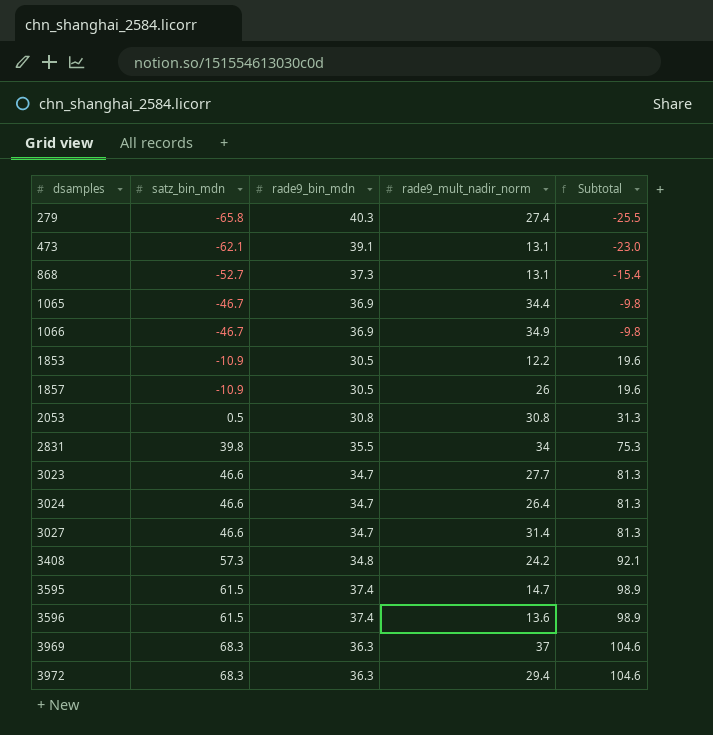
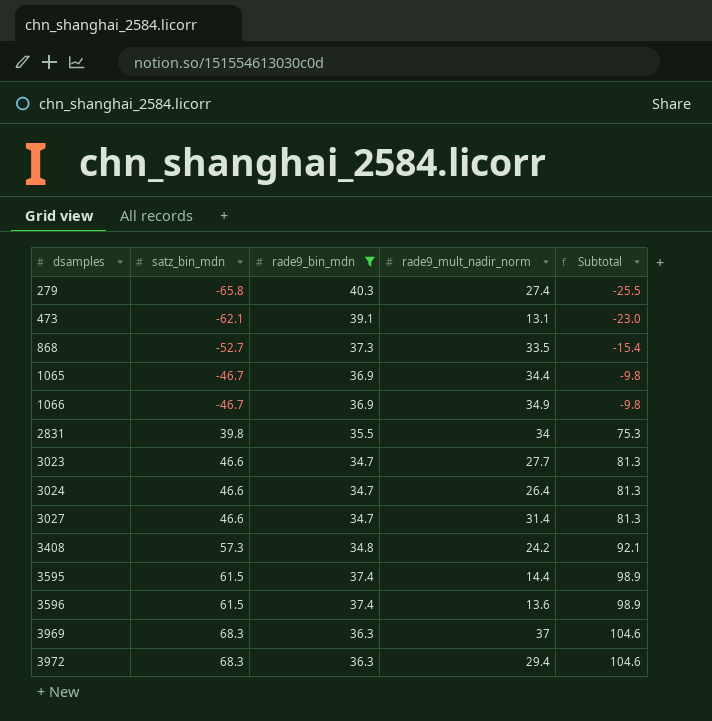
filter: none -> rade9_bin_mdn >= 34.7
868 | rade9_mult_nadir_norm: 13.1 -> 33.5
3595 | rade9_mult_nadir_norm: 14.7 -> 14.4

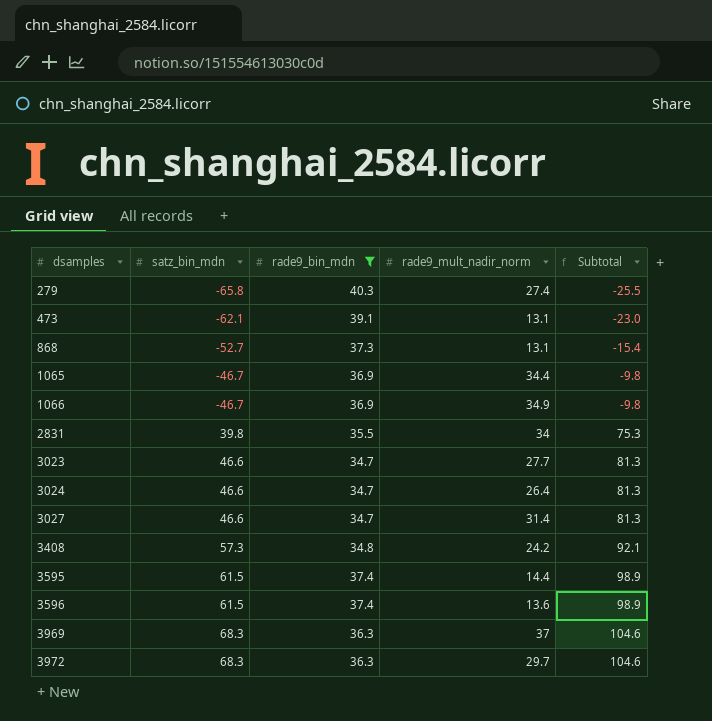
868 | rade9_mult_nadir_norm: 33.5 -> 13.1
3972 | rade9_mult_nadir_norm: 29.4 -> 29.7

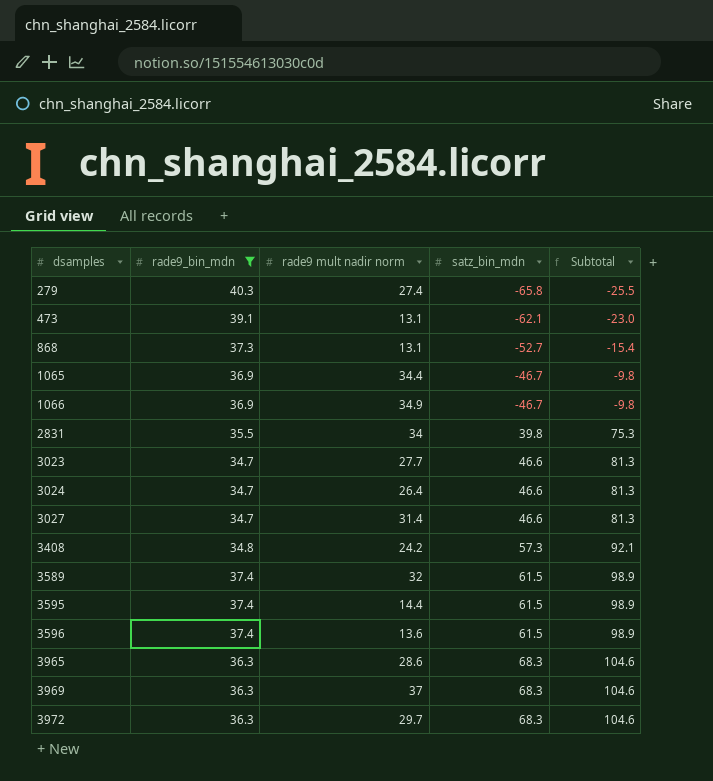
column name: rade9_mult_nadir_norm -> rade9 mult nadir norm
column satz_bin_mdn | position: 2 -> 4
row 3589: none -> 37.4 | 32 | 61.5 | 98.9
row 3965: none -> 36.3 | 28.6 | 68.3 | 104.6

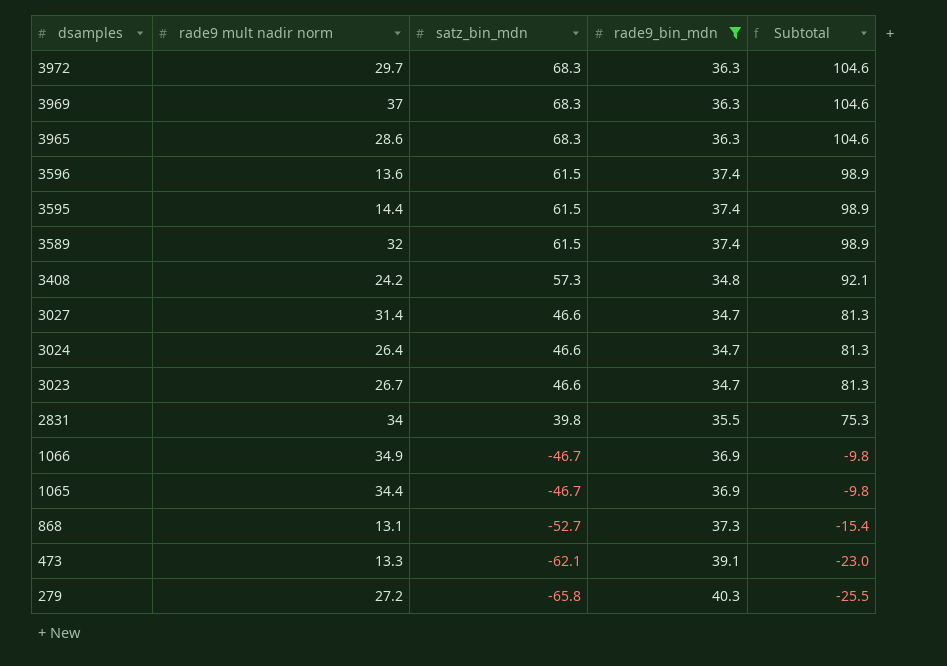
row order: dsamples ascending -> dsamples descending
column rade9_bin_mdn | position: 2 -> 4
3023 | rade9 mult nadir norm: 27.7 -> 26.7
473 | rade9 mult nadir norm: 13.1 -> 13.3
279 | rade9 mult nadir norm: 27.4 -> 27.2

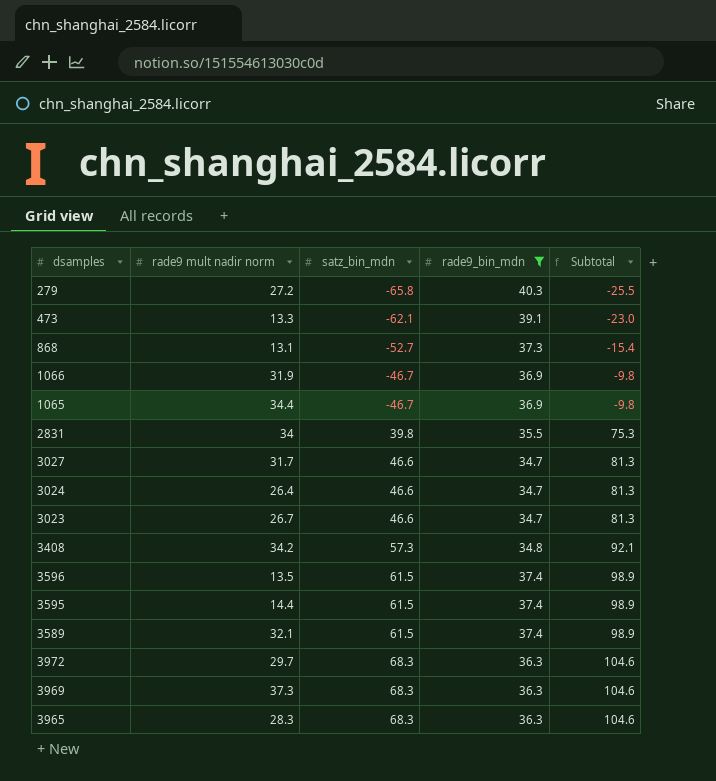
row order: dsamples descending -> satz_bin_mdn ascending
1066 | rade9 mult nadir norm: 34.9 -> 31.9
3027 | rade9 mult nadir norm: 31.4 -> 31.7
3408 | rade9 mult nadir norm: 24.2 -> 34.2
3596 | rade9 mult nadir norm: 13.6 -> 13.5
3589 | rade9 mult nadir norm: 32 -> 32.1
3969 | rade9 mult nadir norm: 37 -> 37.3
3965 | rade9 mult nadir norm: 28.6 -> 28.3

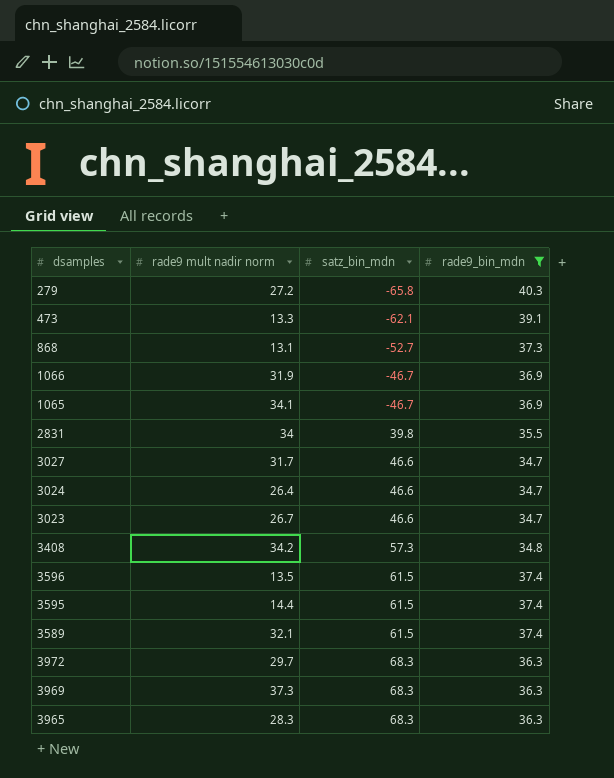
column Subtotal | formula: [satz_bin_mdn] + [rade9_bin_mdn] -> none
1065 | rade9 mult nadir norm: 34.4 -> 34.1

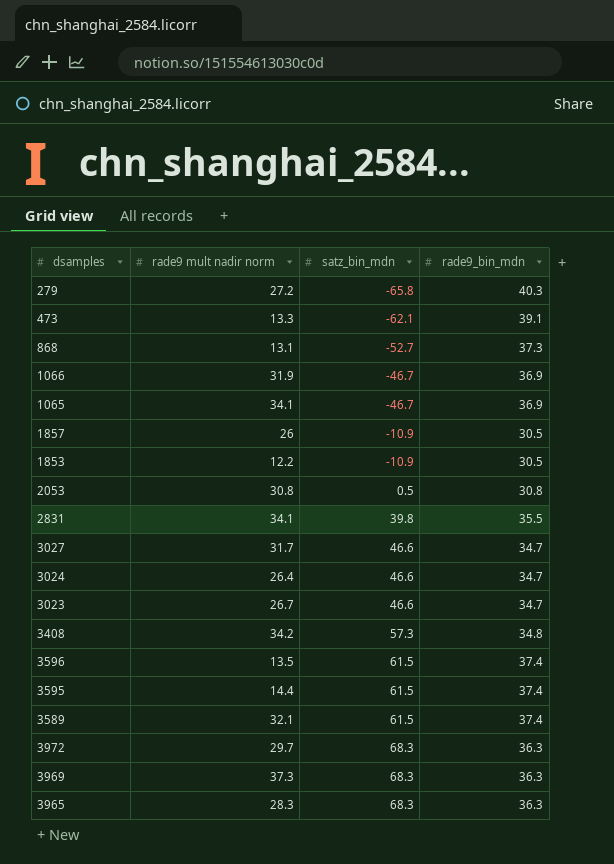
filter: rade9_bin_mdn >= 34.7 -> none
2831 | rade9 mult nadir norm: 34 -> 34.1

